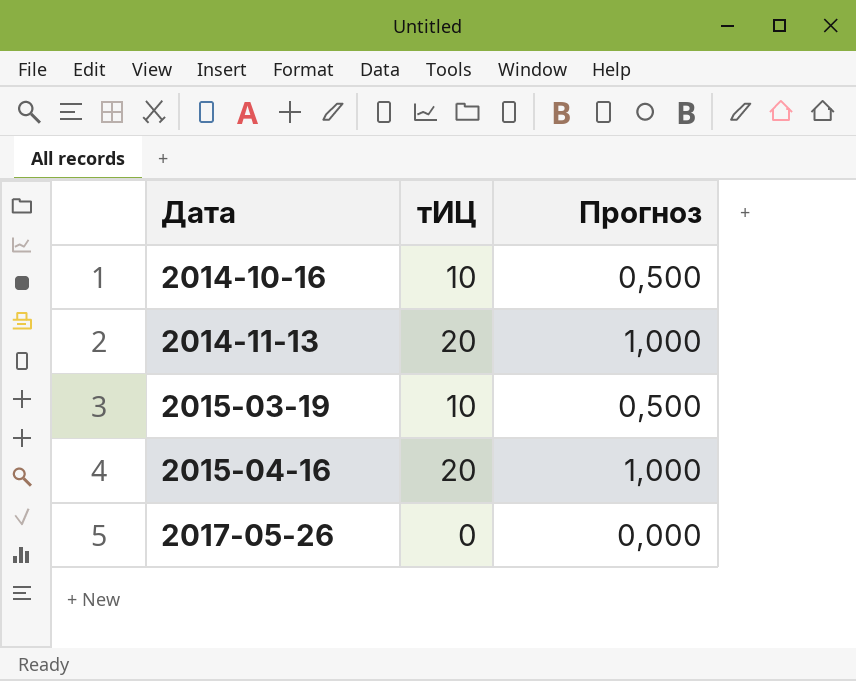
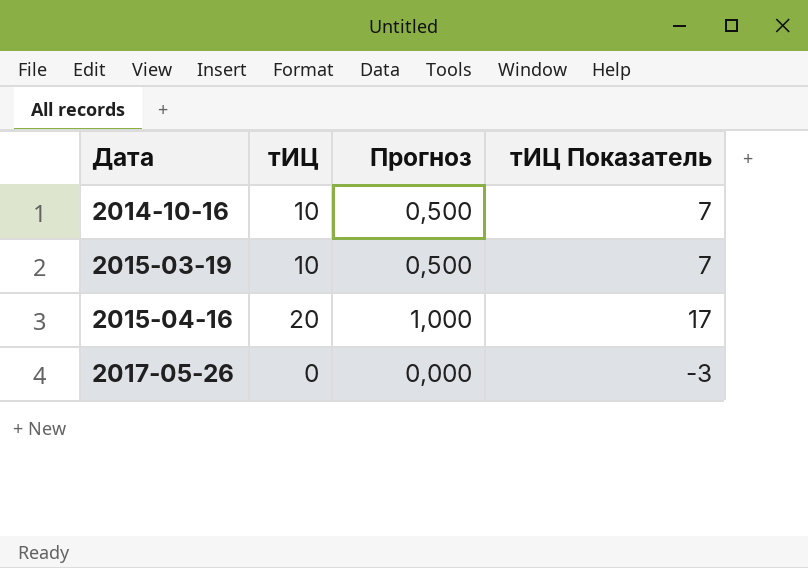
column тИЦ Показатель | formula: none -> [тИЦ] - 3
row 2014-11-13: 20 | 1,000 -> none

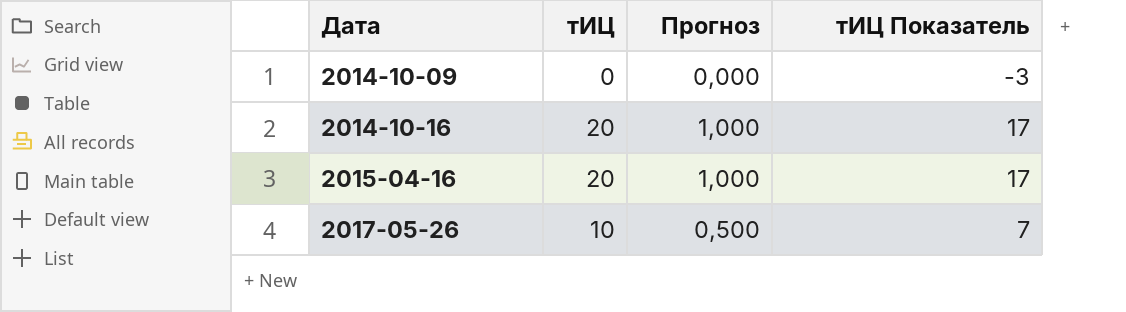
row 2015-03-19: 10 | 0,500 | 7 -> none
row 2014-10-09: none -> 0 | 0,000 | -3
2014-10-16 | тИЦ: 10 -> 20
2014-10-16 | Прогноз: 0,500 -> 1,000
2014-10-16 | тИЦ Показатель: 7 -> 17
2017-05-26 | тИЦ: 0 -> 10
2017-05-26 | Прогноз: 0,000 -> 0,500
2017-05-26 | тИЦ Показатель: -3 -> 7

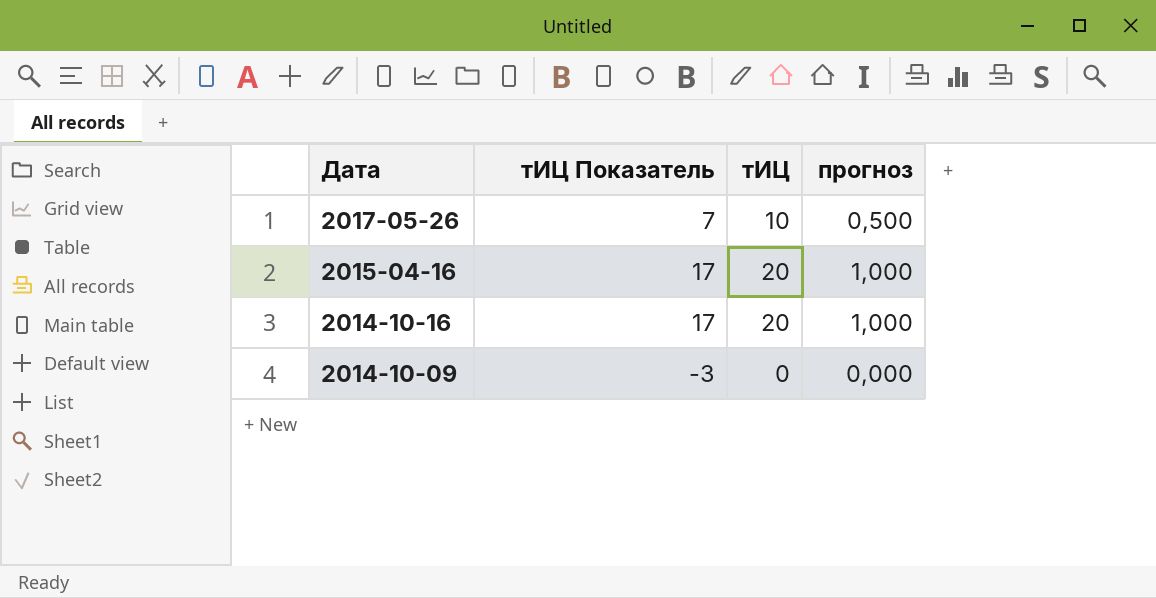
row order: Дата ascending -> Дата descending
column тИЦ Показатель | position: 4 -> 2
column name: Прогноз -> прогноз

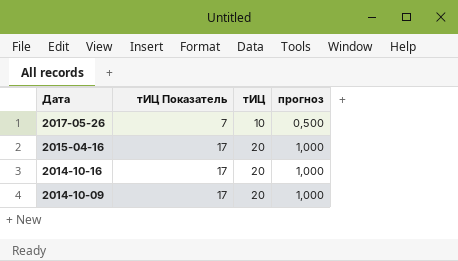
2014-10-09 | тИЦ Показатель: -3 -> 17
2014-10-09 | тИЦ: 0 -> 20
2014-10-09 | прогноз: 0,000 -> 1,000

